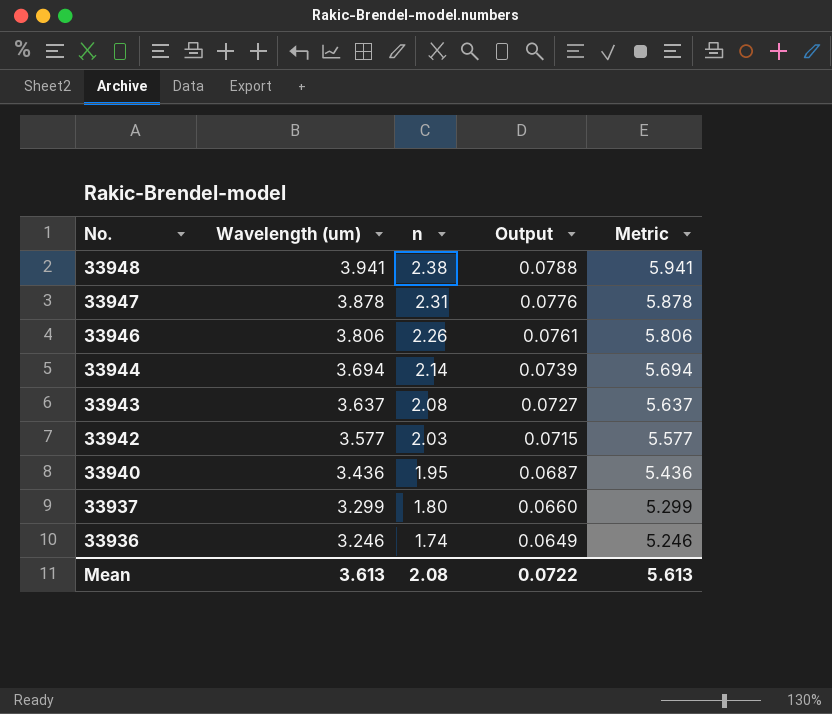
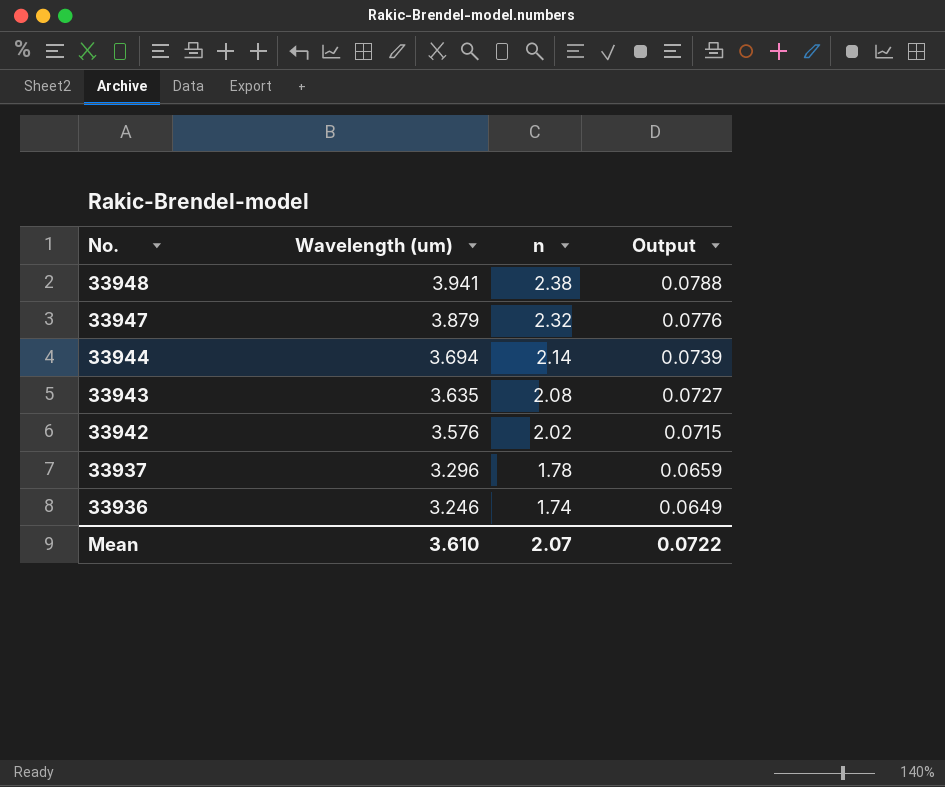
column Metric | formula: [Wavelength (um)] + 2 -> none
row 33946: 3.806 | 2.26 | 0.0761 | 5.806 -> none
row 33940: 3.436 | 1.95 | 0.0687 | 5.436 -> none
33947 | Wavelength (um): 3.878 -> 3.879
33947 | n: 2.31 -> 2.32
33943 | Wavelength (um): 3.637 -> 3.635
33942 | Wavelength (um): 3.577 -> 3.576
33942 | n: 2.03 -> 2.02
33937 | Wavelength (um): 3.299 -> 3.296
33937 | n: 1.80 -> 1.78
33937 | Output: 0.0660 -> 0.0659
Mean | Wavelength (um): 3.613 -> 3.610
Mean | n: 2.08 -> 2.07

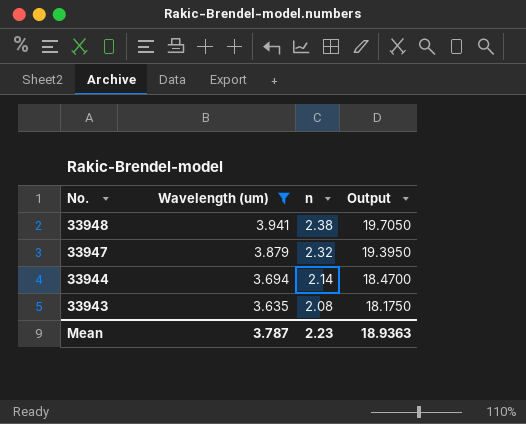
filter: none -> Wavelength (um) >= 3.635
column Output | formula: [Wavelength (um)] * 0.02 -> [Wavelength (um)] * 5
Mean | Wavelength (um): 3.610 -> 3.787
Mean | n: 2.07 -> 2.23
Mean | Output: 0.0722 -> 18.9363

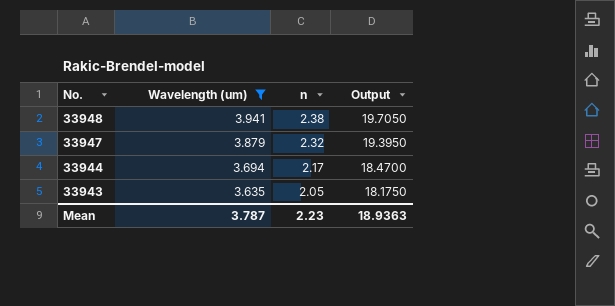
33944 | n: 2.14 -> 2.17
33943 | n: 2.08 -> 2.05

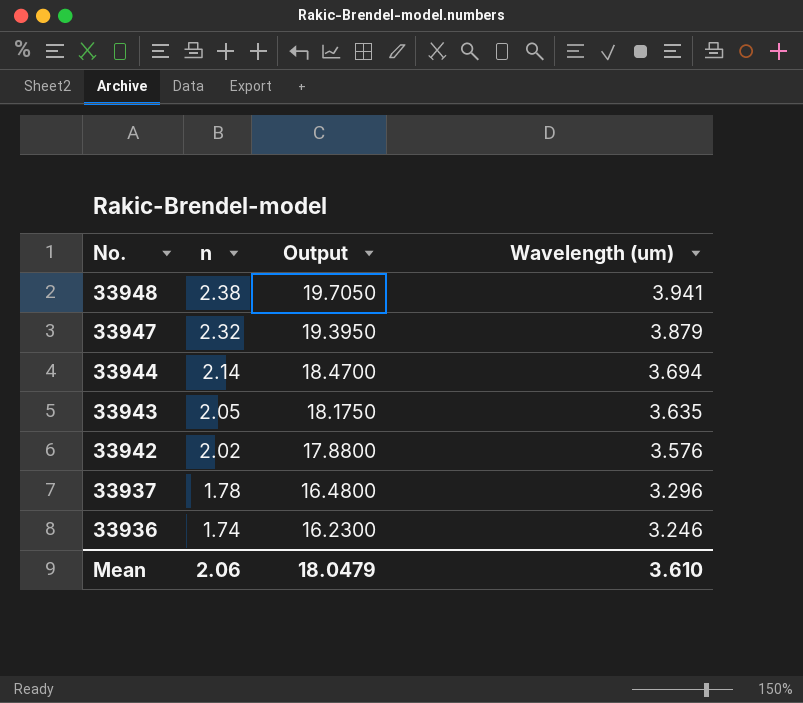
filter: Wavelength (um) >= 3.635 -> none
column Wavelength (um) | position: 2 -> 4
33944 | n: 2.17 -> 2.14
Mean | n: 2.23 -> 2.06
Mean | Output: 18.9363 -> 18.0479
Mean | Wavelength (um): 3.787 -> 3.610

